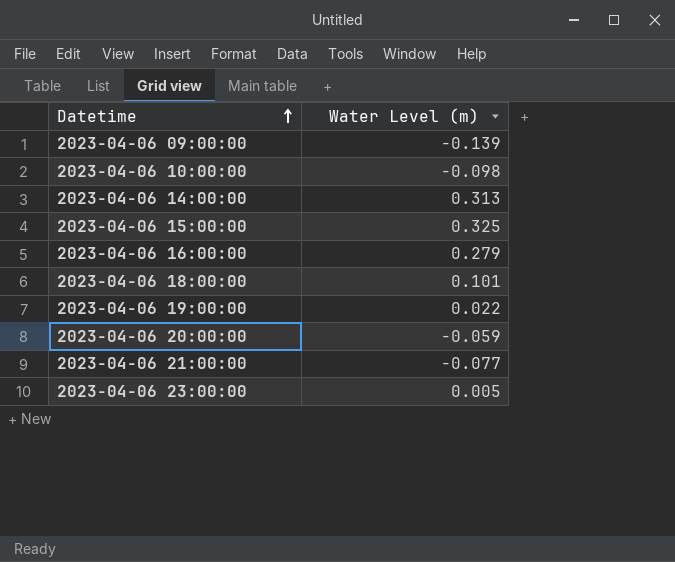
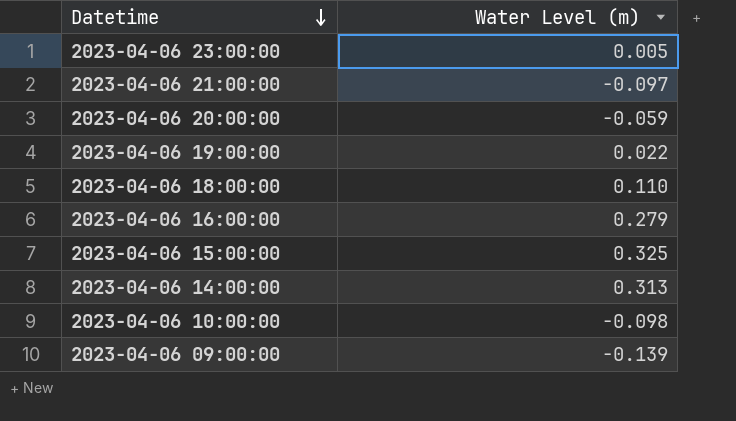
row order: Datetime ascending -> Datetime descending
2023-04-06 21:00:00 | Water Level (m): -0.077 -> -0.097
2023-04-06 18:00:00 | Water Level (m): 0.101 -> 0.110

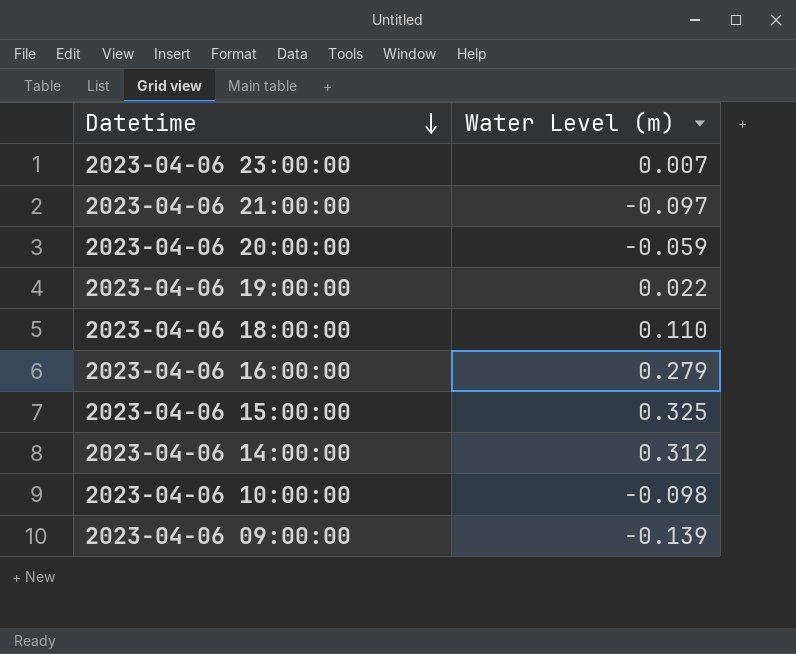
2023-04-06 23:00:00 | Water Level (m): 0.005 -> 0.007
2023-04-06 14:00:00 | Water Level (m): 0.313 -> 0.312

